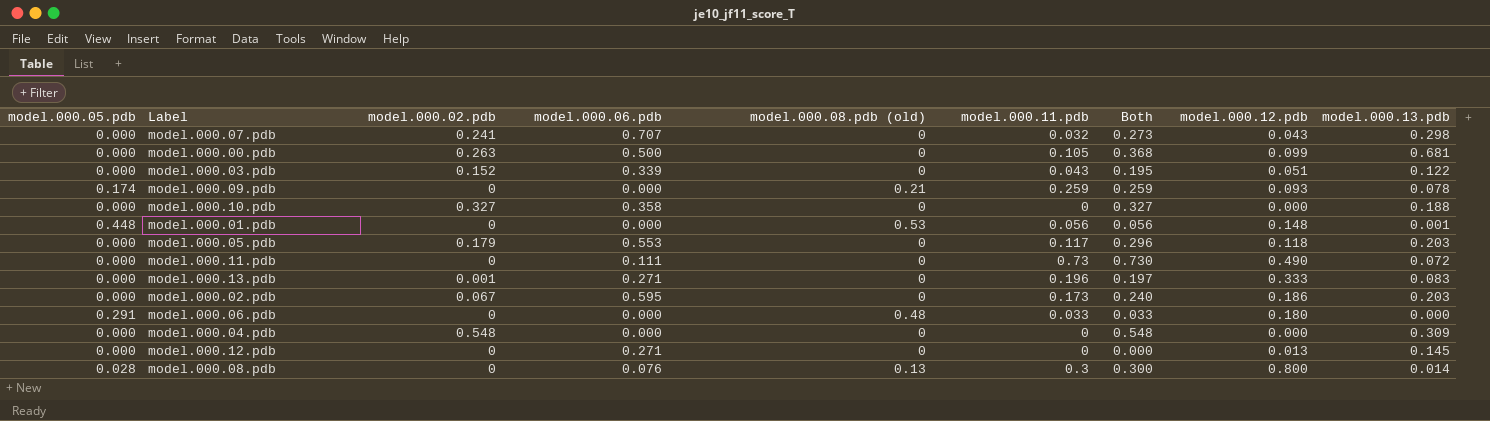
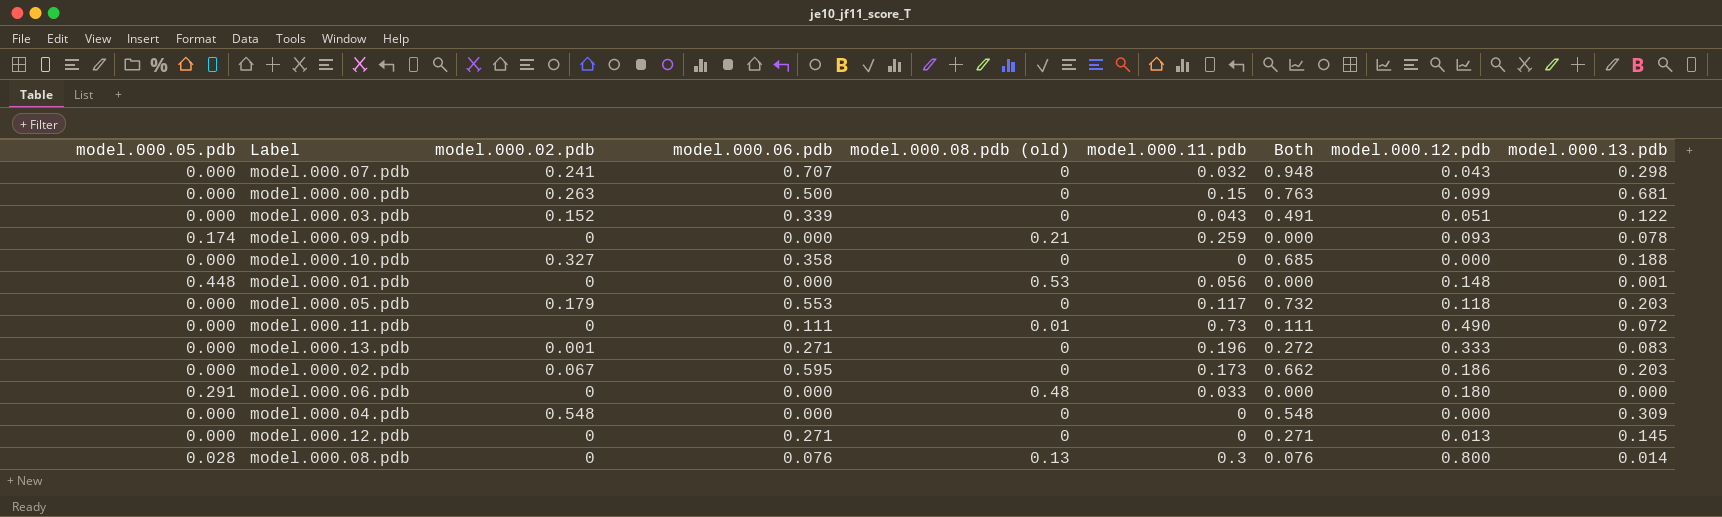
column Both | formula: [model.000.02.pdb] + [model.000.11.pdb] -> [model.000.02.pdb] + [model.000.06.pdb]
model.000.00.pdb | model.000.11.pdb: 0.105 -> 0.15
model.000.11.pdb | model.000.08.pdb (old): 0 -> 0.01

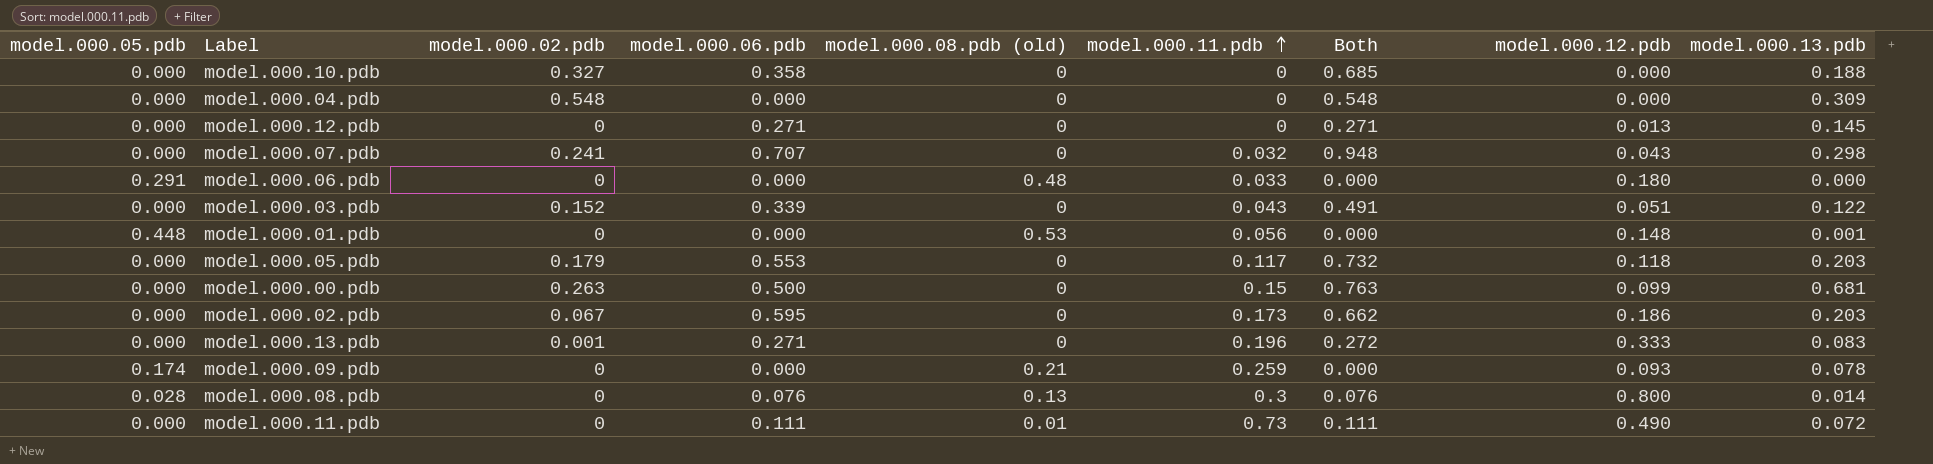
row order: none -> model.000.11.pdb ascending

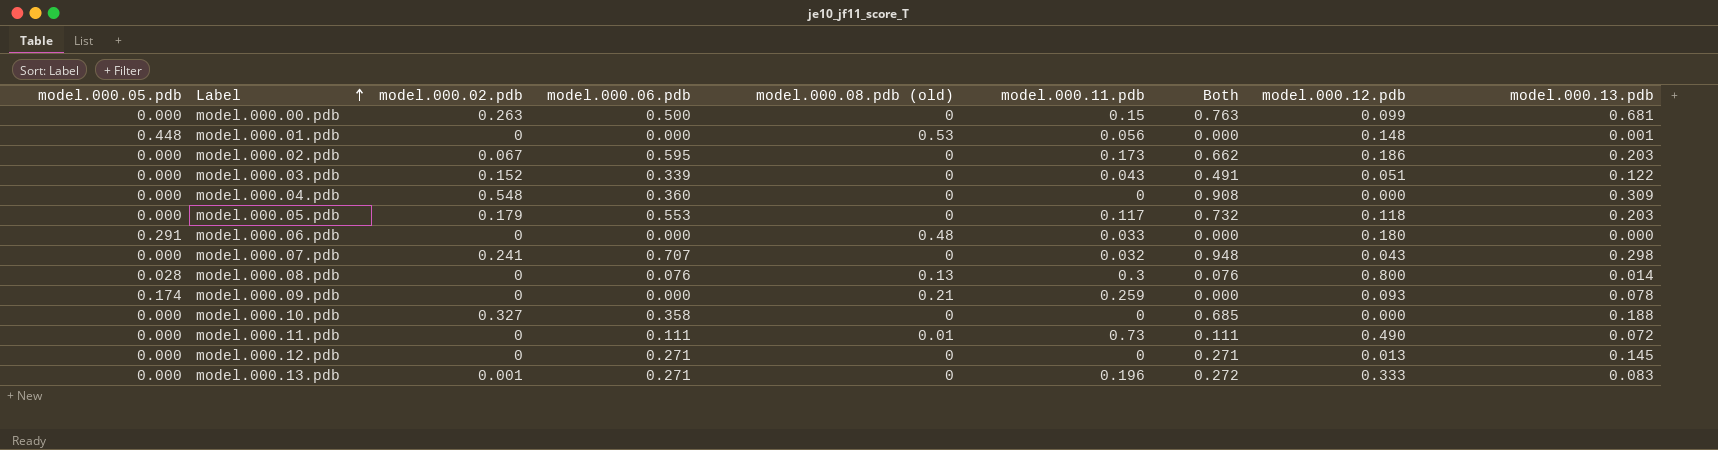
row order: model.000.11.pdb ascending -> Label ascending
model.000.04.pdb | model.000.06.pdb: 0.000 -> 0.360
model.000.04.pdb | Both: 0.548 -> 0.908

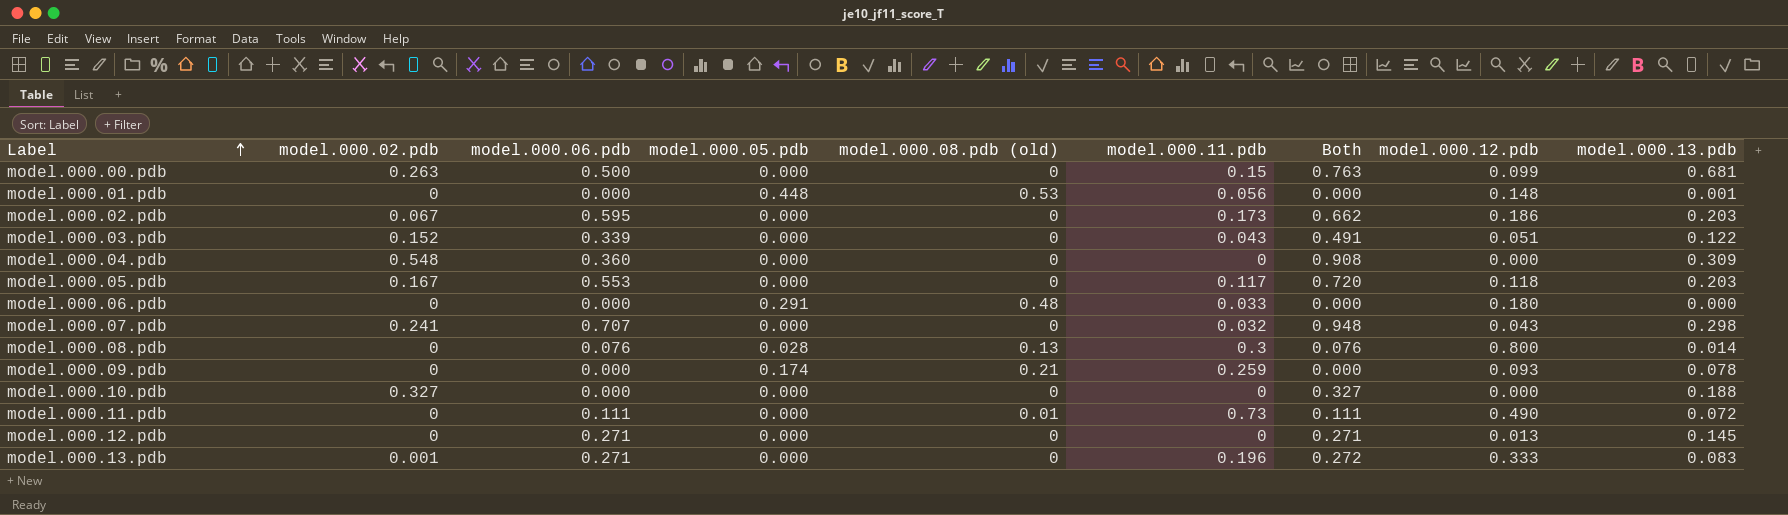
column model.000.05.pdb | position: 1 -> 4
model.000.05.pdb | model.000.02.pdb: 0.179 -> 0.167
model.000.05.pdb | Both: 0.732 -> 0.720
model.000.10.pdb | model.000.06.pdb: 0.358 -> 0.000
model.000.10.pdb | Both: 0.685 -> 0.327

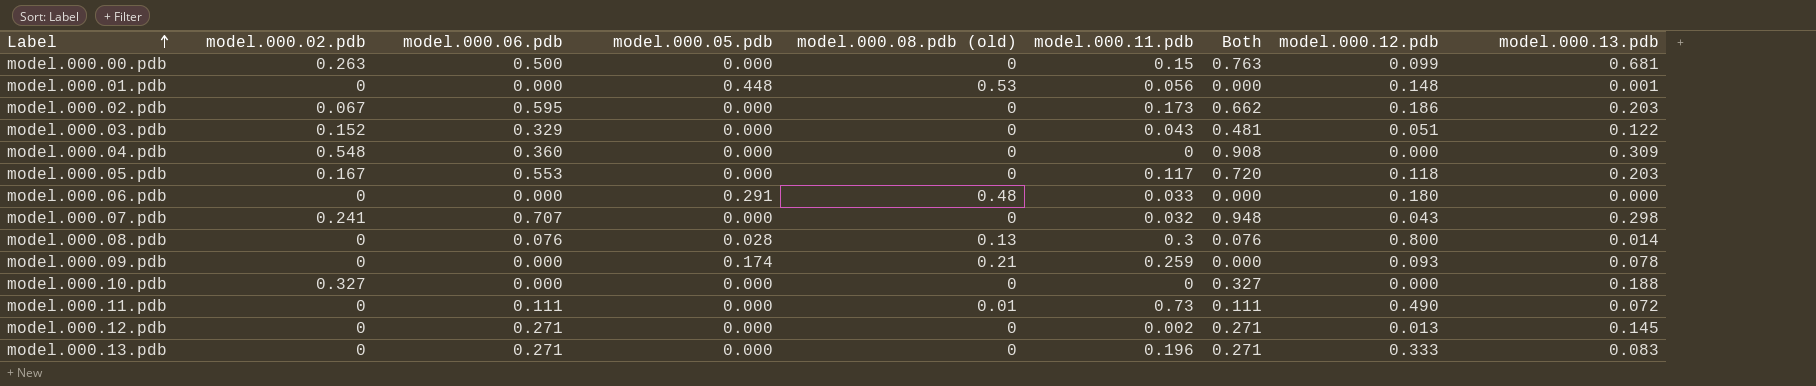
model.000.03.pdb | model.000.06.pdb: 0.339 -> 0.329
model.000.03.pdb | Both: 0.491 -> 0.481
model.000.12.pdb | model.000.11.pdb: 0 -> 0.002
model.000.13.pdb | model.000.02.pdb: 0.001 -> 0
model.000.13.pdb | Both: 0.272 -> 0.271

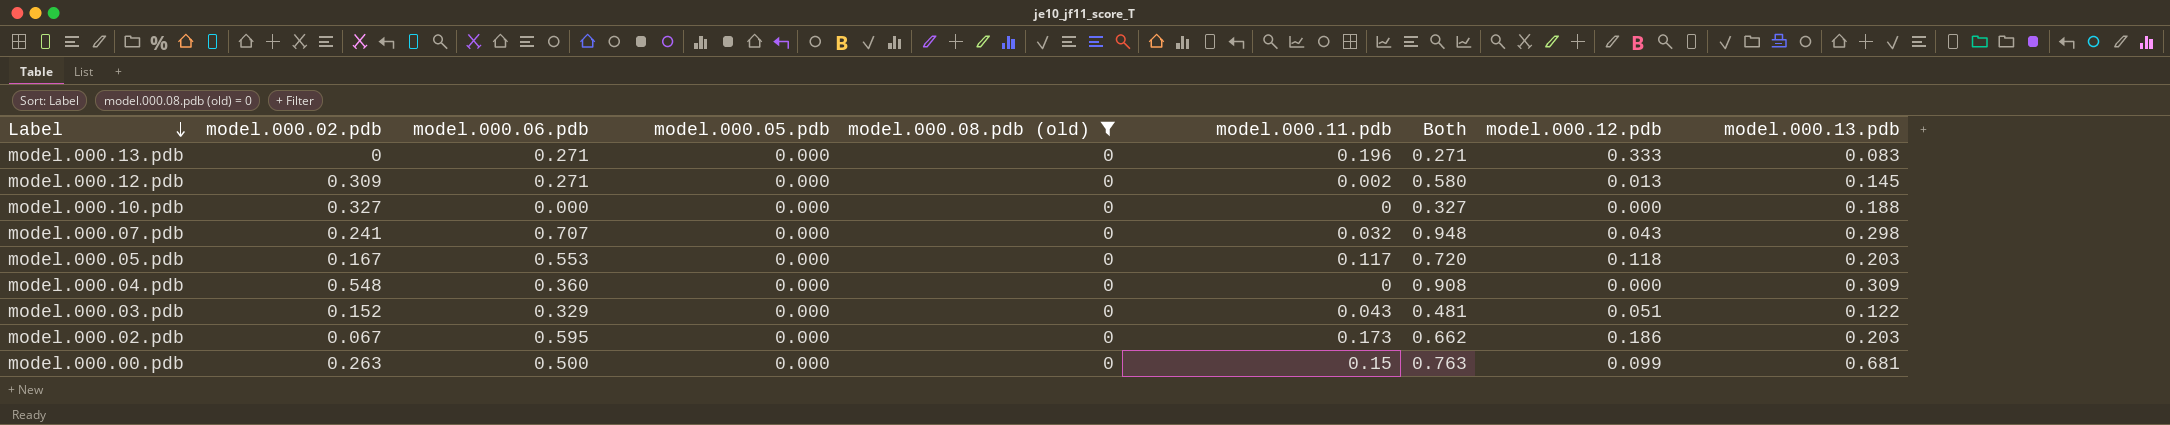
filter: none -> model.000.08.pdb (old) = 0
row order: Label ascending -> Label descending
model.000.12.pdb | model.000.02.pdb: 0 -> 0.309
model.000.12.pdb | Both: 0.271 -> 0.580

